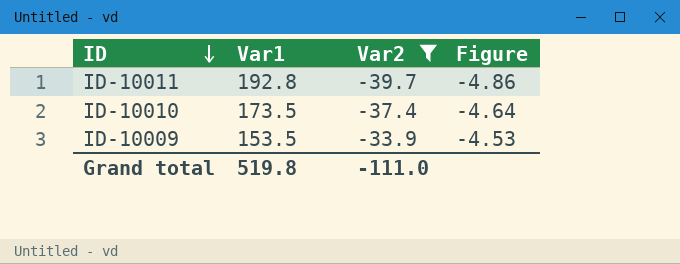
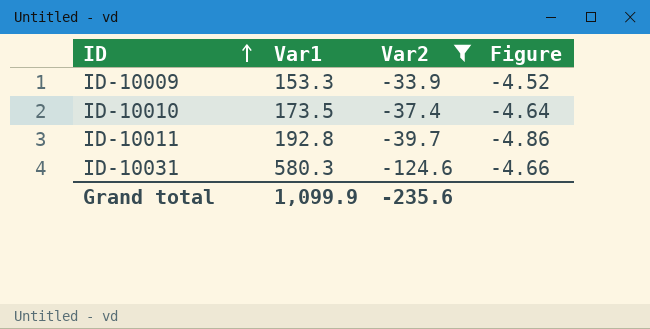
row order: ID descending -> ID ascending
ID-10009 | Var1: 153.5 -> 153.3
ID-10009 | Figure: -4.53 -> -4.52
row ID-10031: none -> 580.3 | -124.6 | -4.66
Grand total | Var1: 519.8 -> 1,099.9
Grand total | Var2: -111.0 -> -235.6

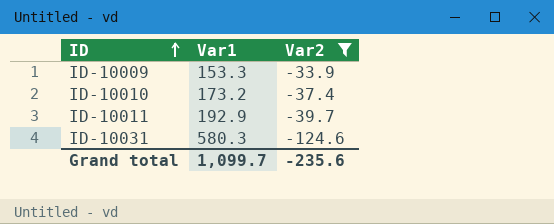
column Figure | formula: [Var1] / [Var2] -> none
ID-10010 | Var1: 173.5 -> 173.2
ID-10011 | Var1: 192.8 -> 192.9
Grand total | Var1: 1,099.9 -> 1,099.7

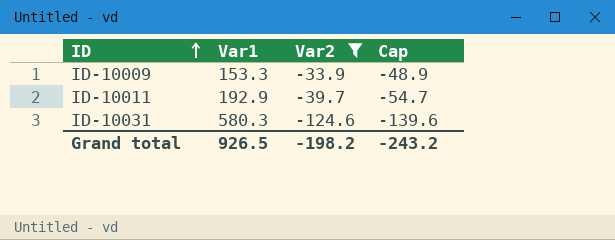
column Cap | formula: none -> [Var2] - 15
row ID-10010: 173.2 | -37.4 -> none
Grand total | Var1: 1,099.7 -> 926.5
Grand total | Var2: -235.6 -> -198.2

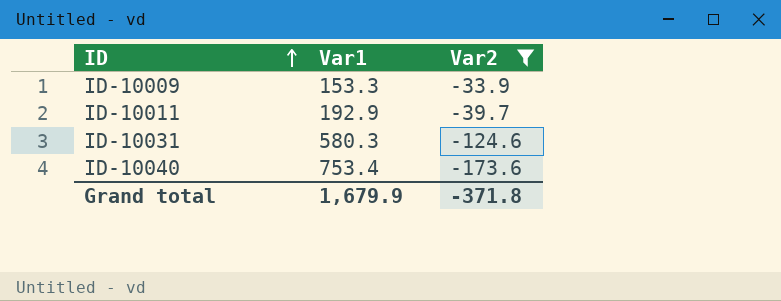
column Cap | formula: [Var2] - 15 -> none
row ID-10040: none -> 753.4 | -173.6
Grand total | Var1: 926.5 -> 1,679.9
Grand total | Var2: -198.2 -> -371.8

